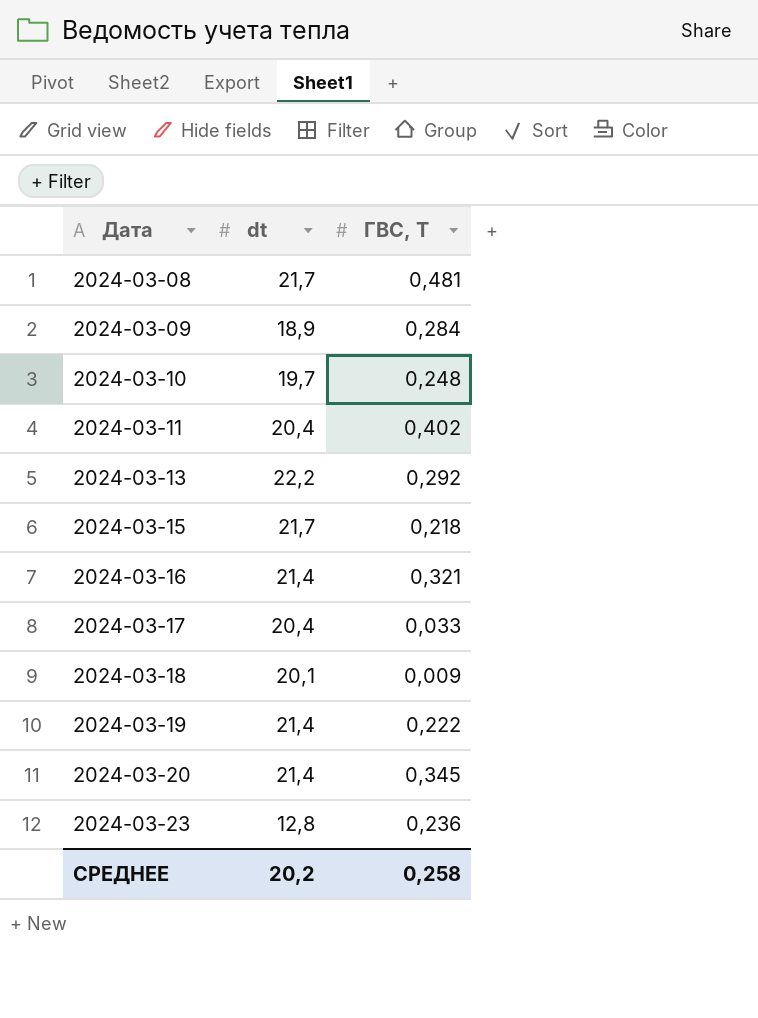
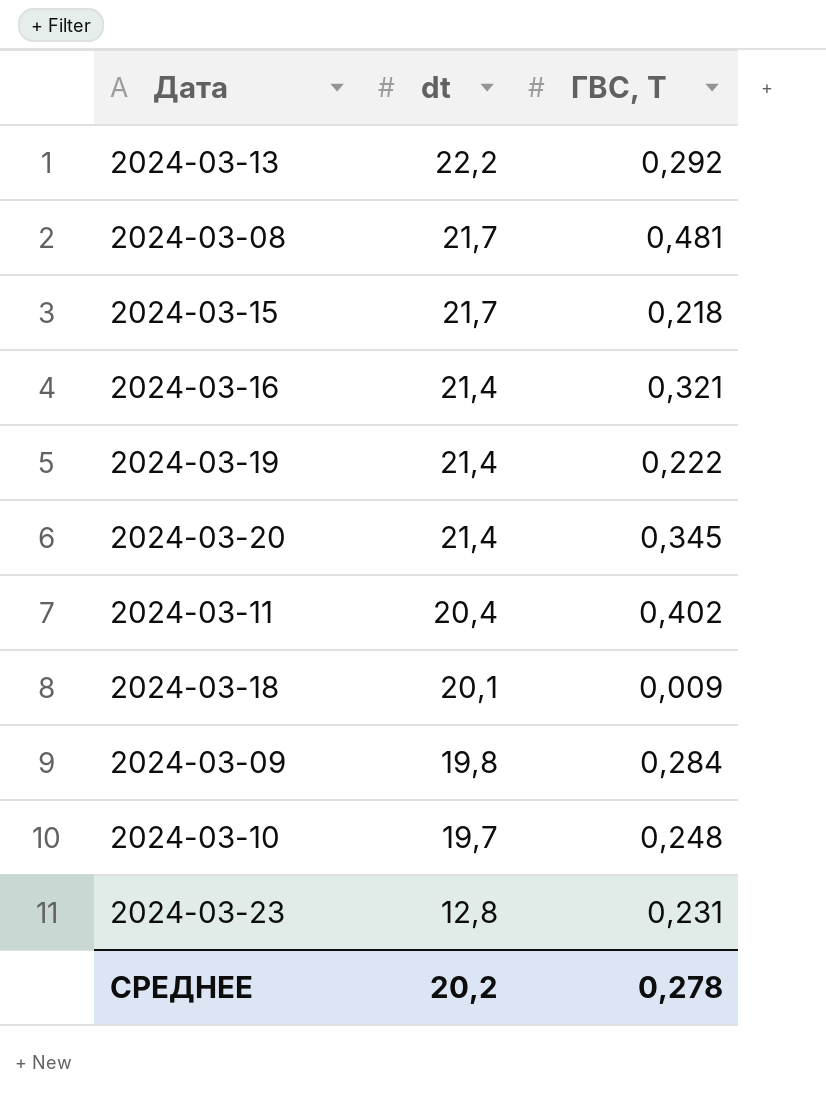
row order: Дата ascending -> dt descending
row 2024-03-17: 20,4 | 0,033 -> none
2024-03-09 | dt: 18,9 -> 19,8
2024-03-23 | ГВС, Т: 0,236 -> 0,231
СРЕДНЕЕ | ГВС, Т: 0,258 -> 0,278

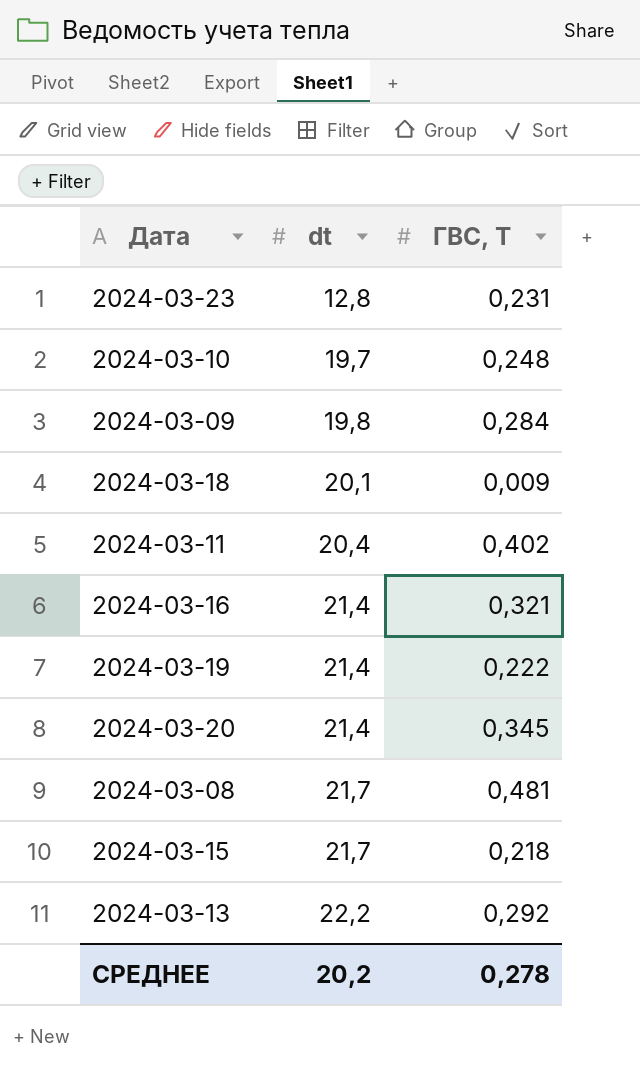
row order: dt descending -> dt ascending

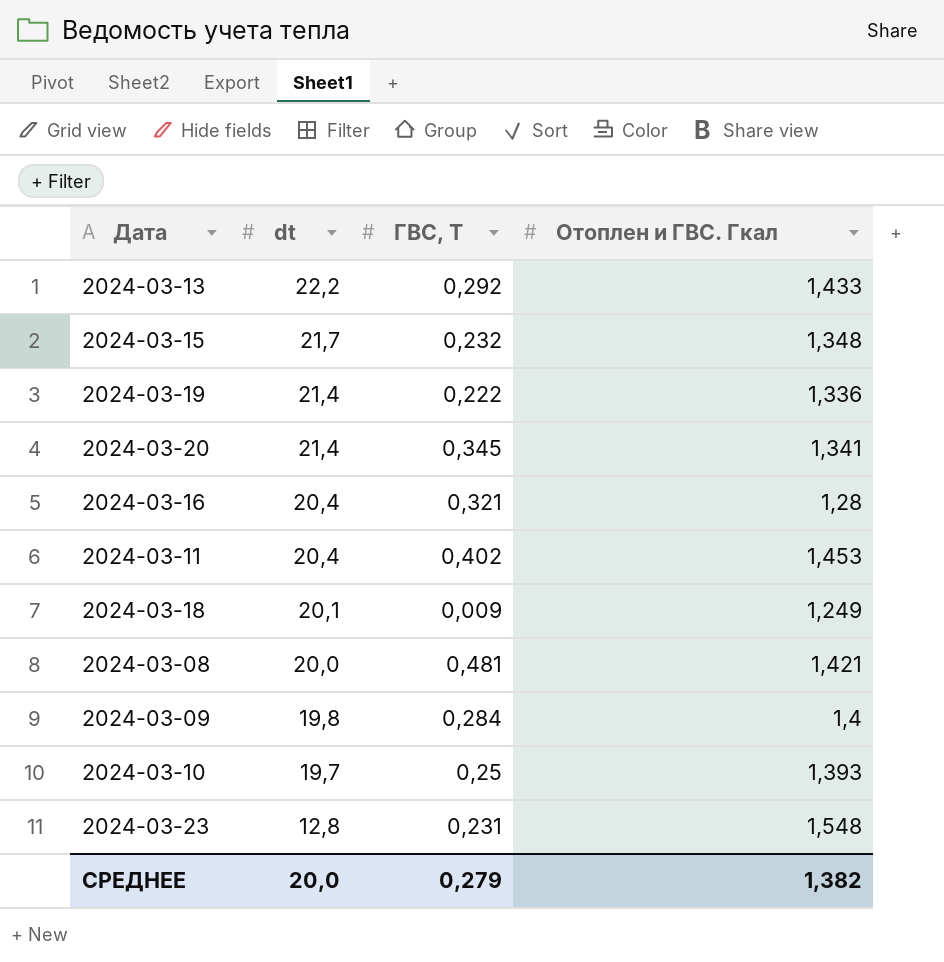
row order: dt ascending -> dt descending
column Отоплен и ГВС. Гкал | position: none -> 4
2024-03-15 | ГВС, Т: 0,218 -> 0,232
2024-03-16 | dt: 21,4 -> 20,4
2024-03-08 | dt: 21,7 -> 20,0
2024-03-10 | ГВС, Т: 0,248 -> 0,25
СРЕДНЕЕ | dt: 20,2 -> 20,0
СРЕДНЕЕ | ГВС, Т: 0,278 -> 0,279

